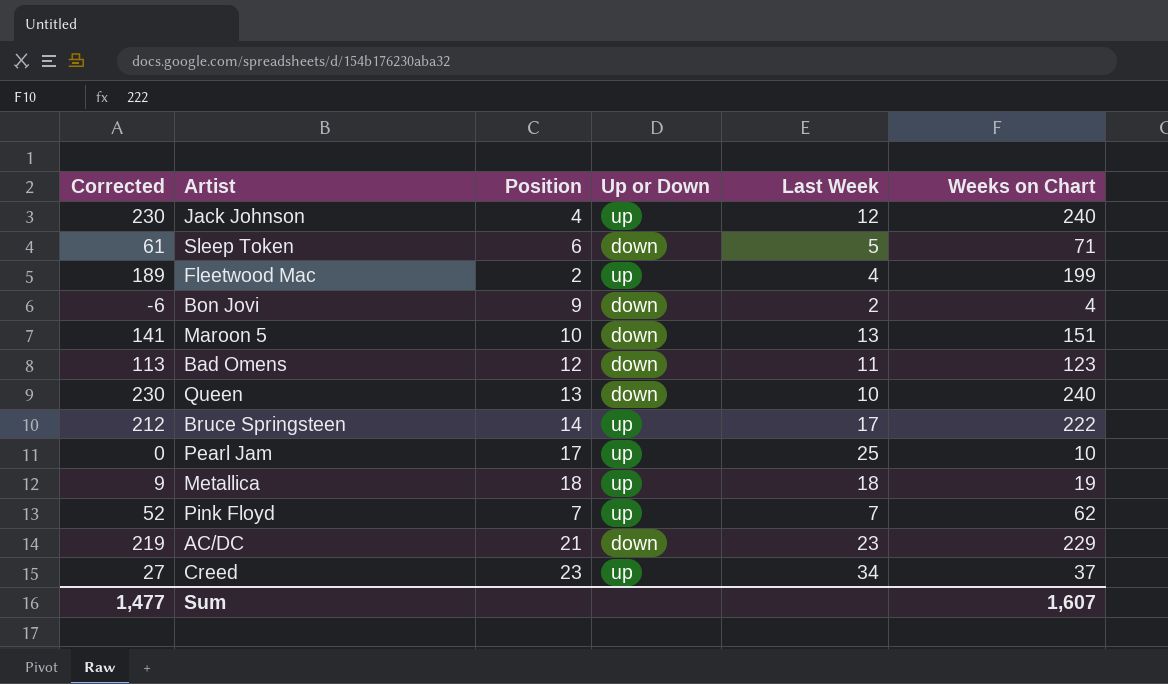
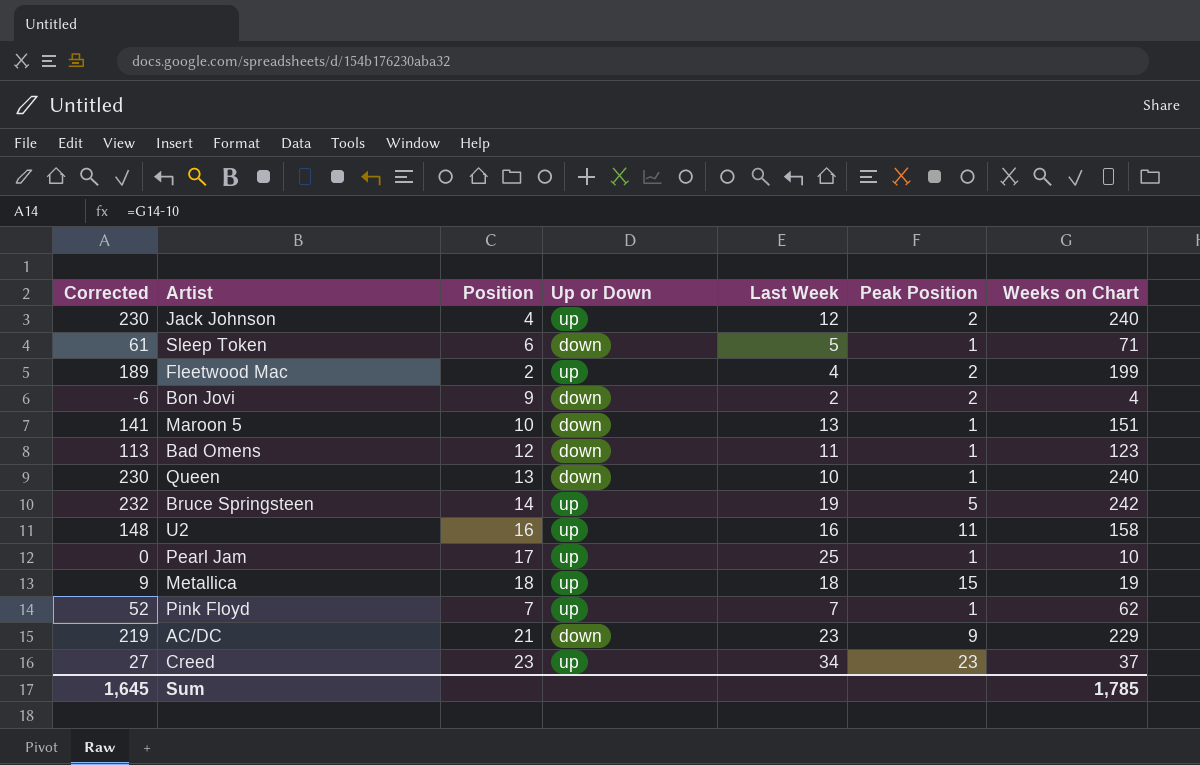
column Peak Position | position: none -> 6
Bruce Springsteen | Corrected: 212 -> 232
Bruce Springsteen | Last Week: 17 -> 19
Bruce Springsteen | Weeks on Chart: 222 -> 242
row U2: none -> 148 | 16 | up | 16 | 11 | 158
Sum | Corrected: 1,477 -> 1,645
Sum | Weeks on Chart: 1,607 -> 1,785

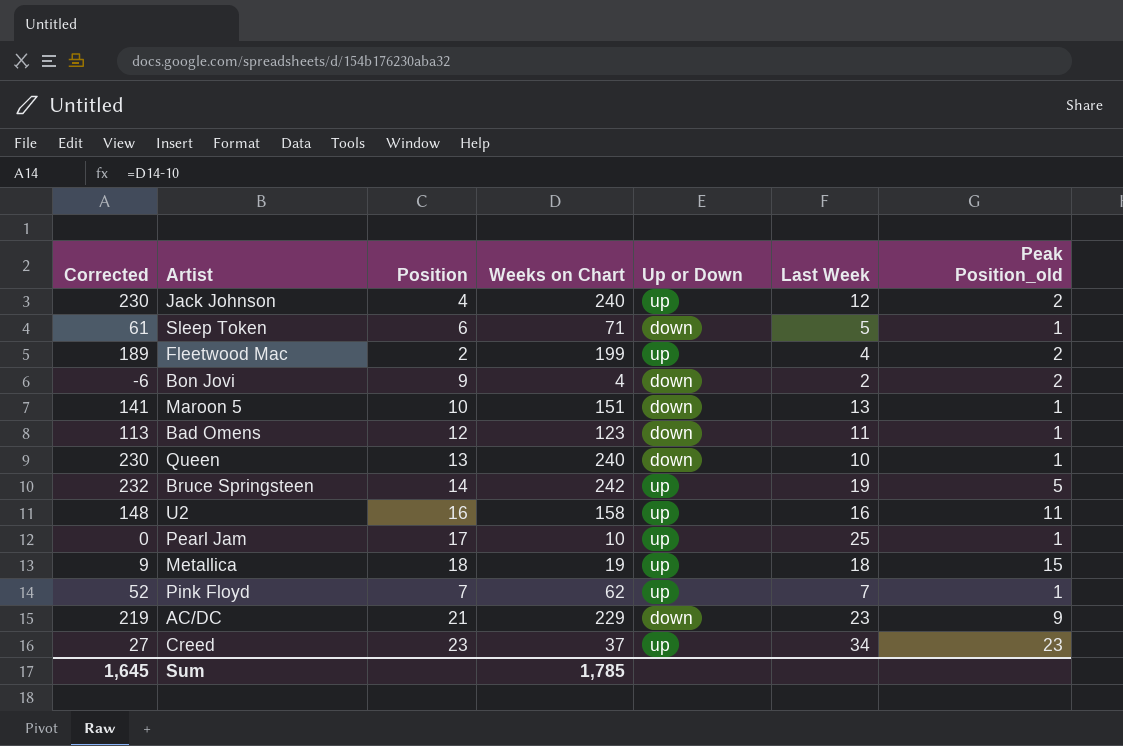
column Weeks on Chart | position: 7 -> 4
column name: Peak Position -> Peak Position_old

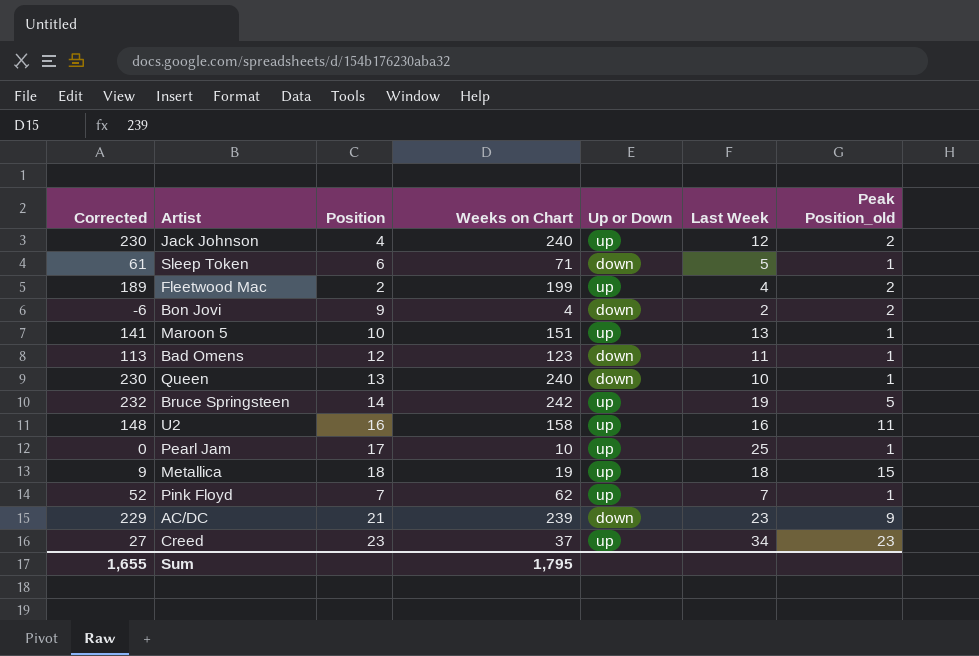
Maroon 5 | Up or Down: down -> up
AC/DC | Corrected: 219 -> 229
AC/DC | Weeks on Chart: 229 -> 239
Sum | Corrected: 1,645 -> 1,655
Sum | Weeks on Chart: 1,785 -> 1,795

